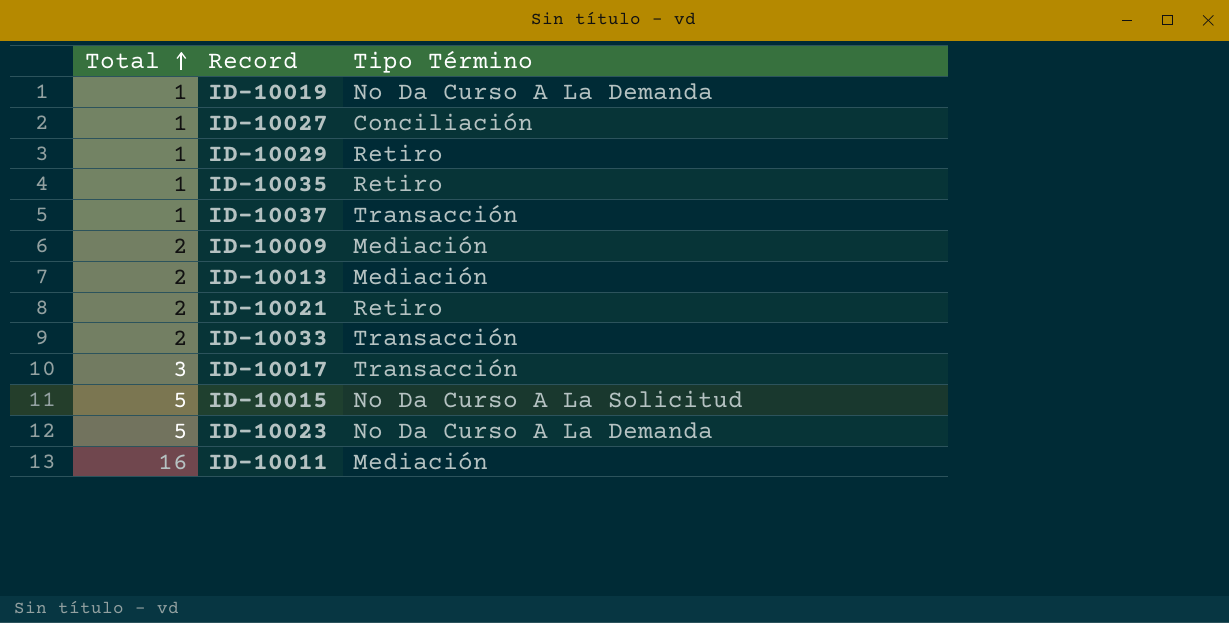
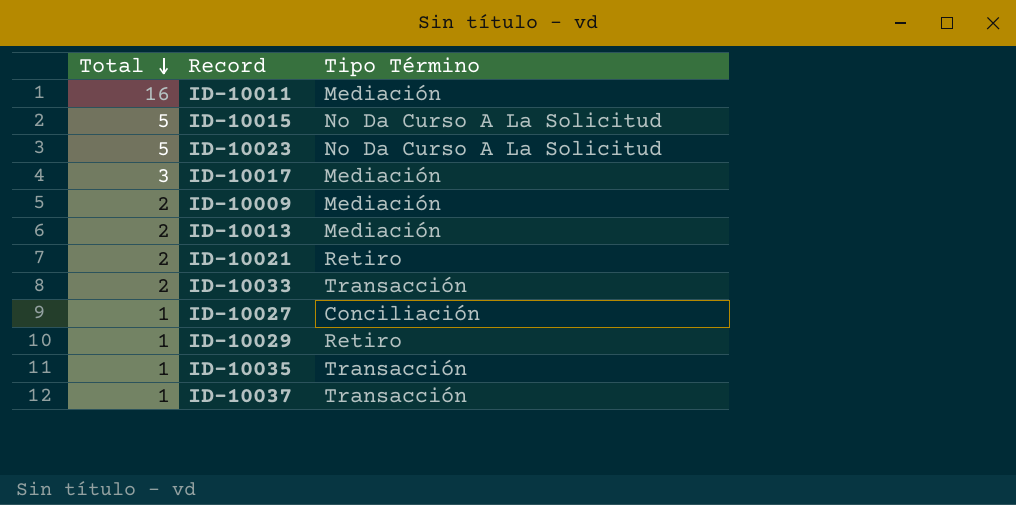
row order: Total ascending -> Total descending
row ID-10019: 1 | No Da Curso A La Demanda -> none
ID-10023 | Tipo Término: No Da Curso A La Demanda -> No Da Curso A La Solicitud
ID-10017 | Tipo Término: Transacción -> Mediación
ID-10035 | Tipo Término: Retiro -> Transacción

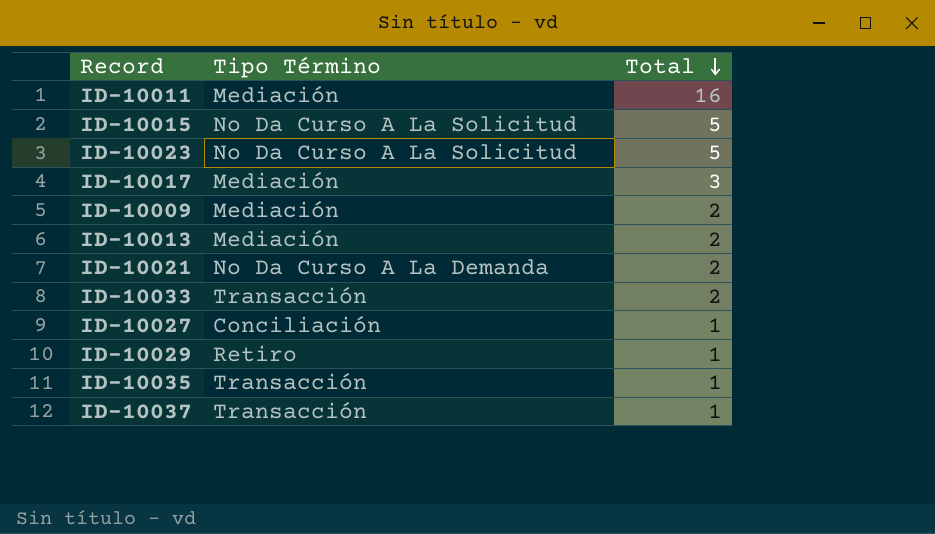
column Total | position: 1 -> 3
ID-10021 | Tipo Término: Retiro -> No Da Curso A La Demanda

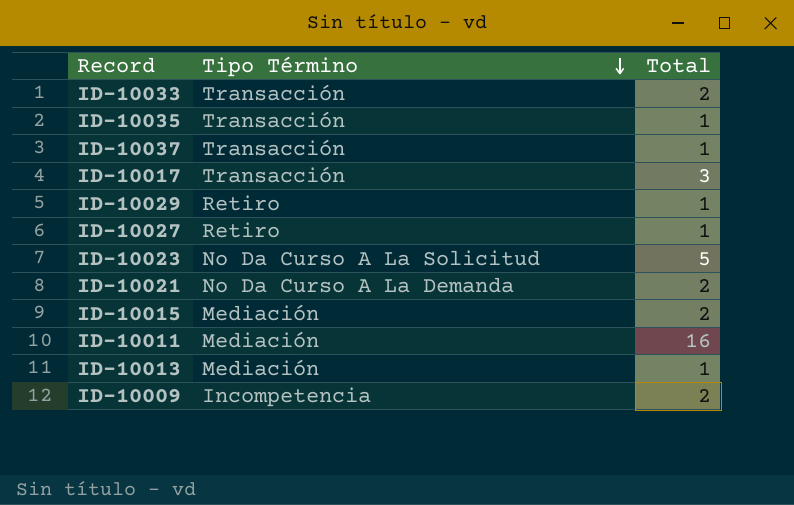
row order: Total descending -> Tipo Término descending
ID-10017 | Tipo Término: Mediación -> Transacción
ID-10027 | Tipo Término: Conciliación -> Retiro
ID-10015 | Tipo Término: No Da Curso A La Solicitud -> Mediación
ID-10015 | Total: 5 -> 2
ID-10013 | Total: 2 -> 1
ID-10009 | Tipo Término: Mediación -> Incompetencia

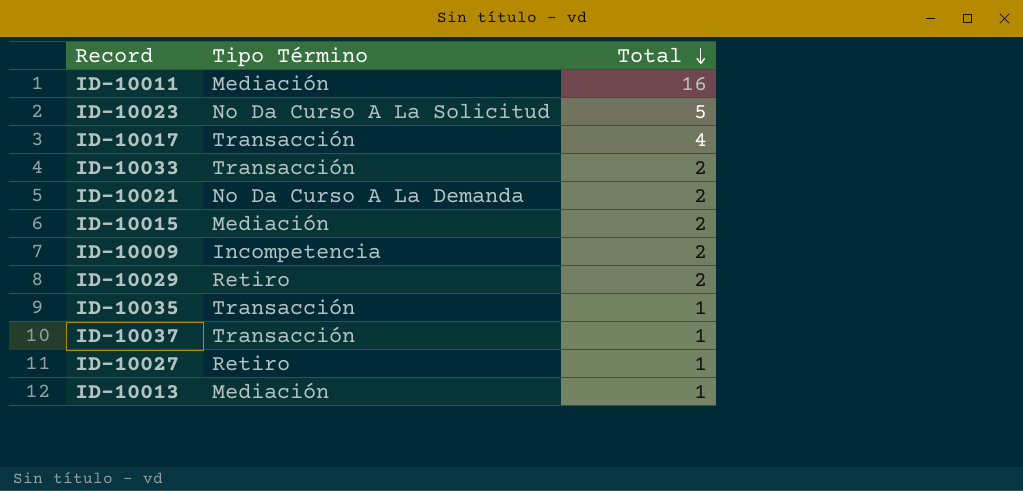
row order: Tipo Término descending -> Total descending
ID-10017 | Total: 3 -> 4
ID-10029 | Total: 1 -> 2

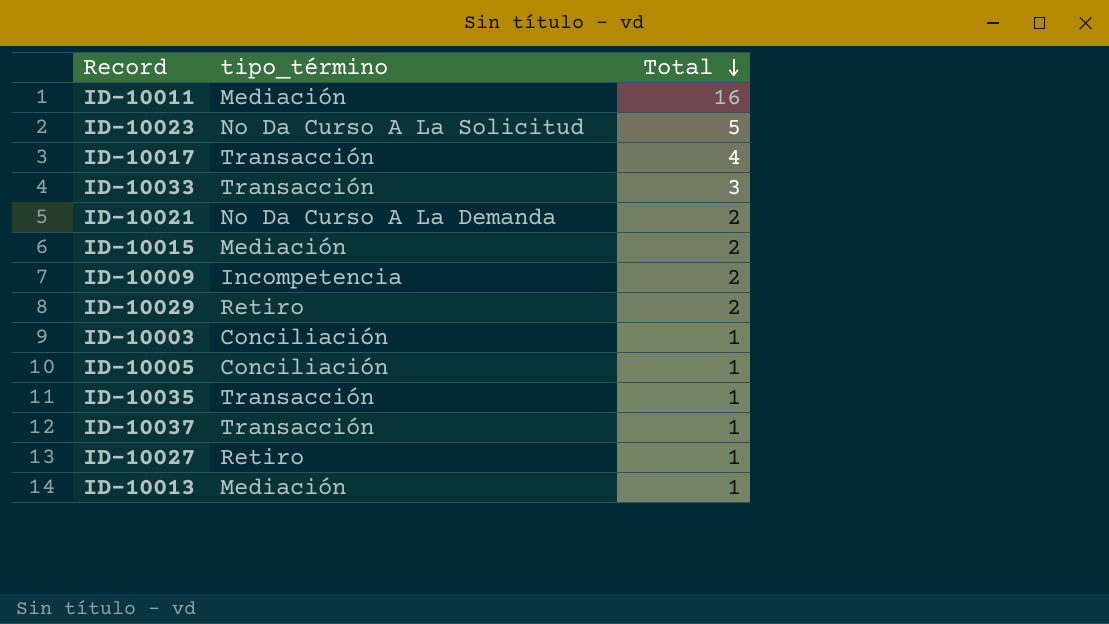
column name: Tipo Término -> tipo_término
ID-10033 | Total: 2 -> 3
row ID-10003: none -> Conciliación | 1
row ID-10005: none -> Conciliación | 1

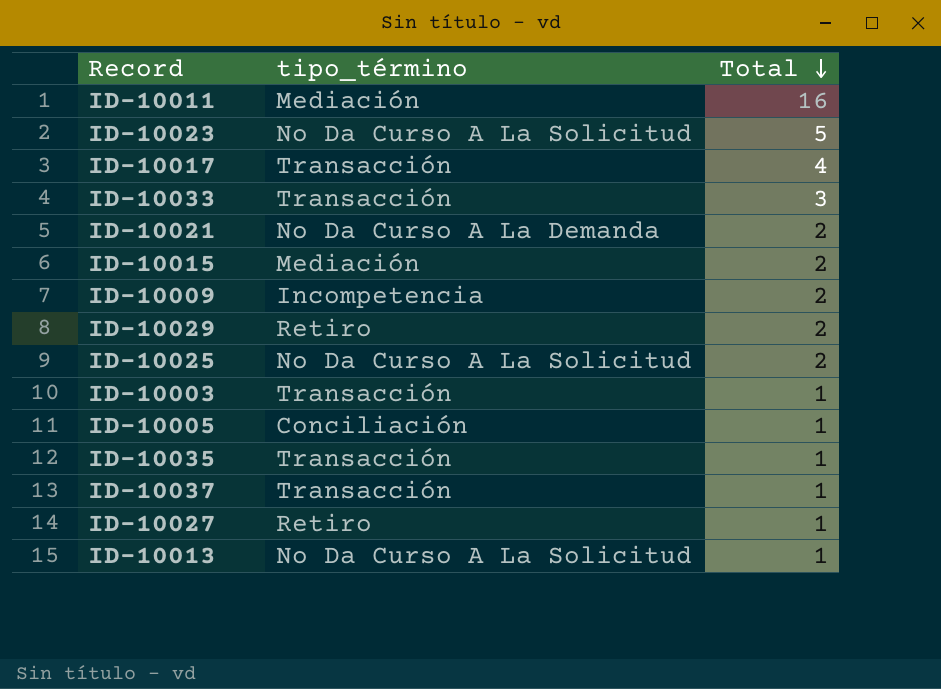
row ID-10025: none -> No Da Curso A La Solicitud | 2
ID-10003 | tipo_término: Conciliación -> Transacción
ID-10013 | tipo_término: Mediación -> No Da Curso A La Solicitud

